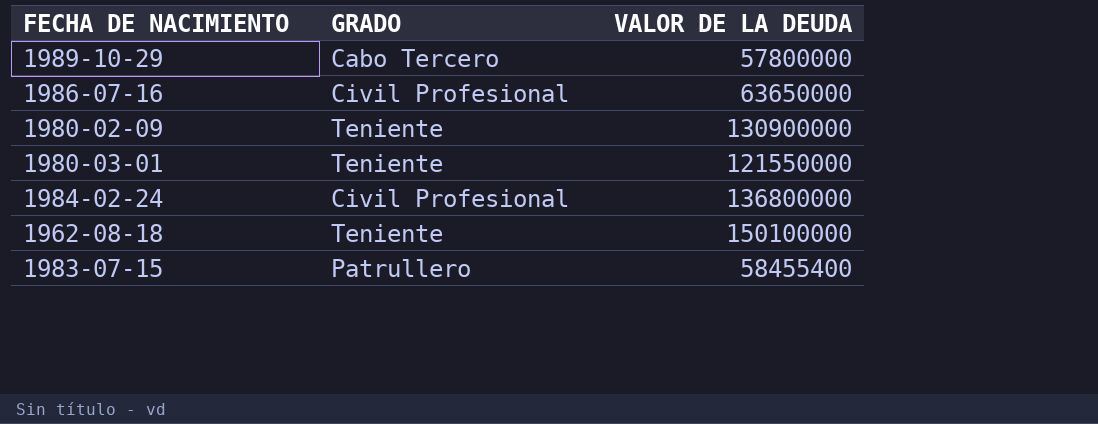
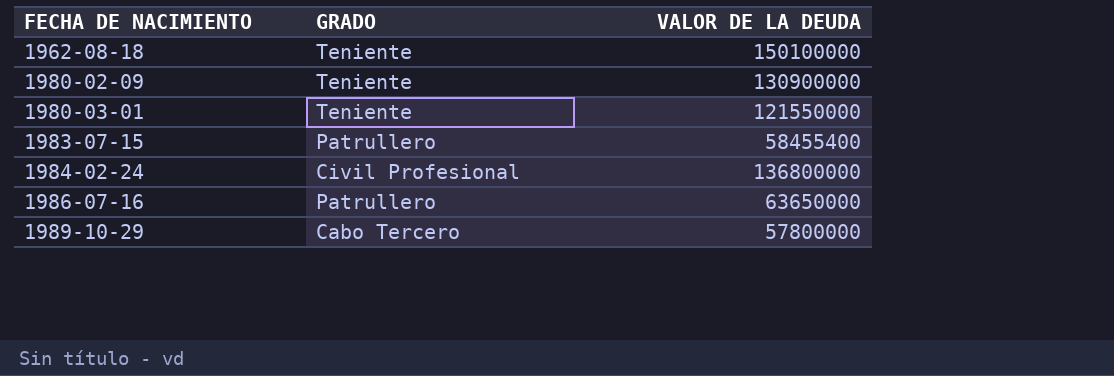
row order: none -> FECHA DE NACIMIENTO ascending
1986-07-16 | GRADO: Civil Profesional -> Patrullero

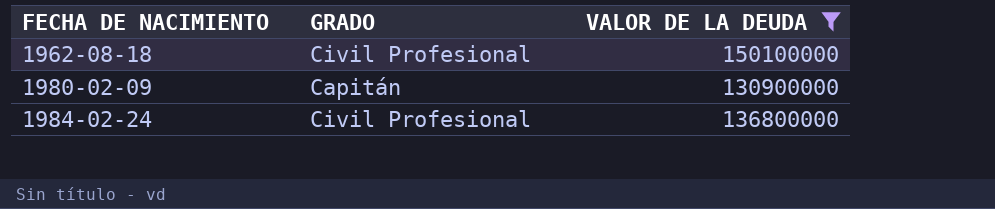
filter: none -> VALOR DE LA DEUDA >= 130900000
1962-08-18 | GRADO: Teniente -> Civil Profesional
1980-02-09 | GRADO: Teniente -> Capitán

